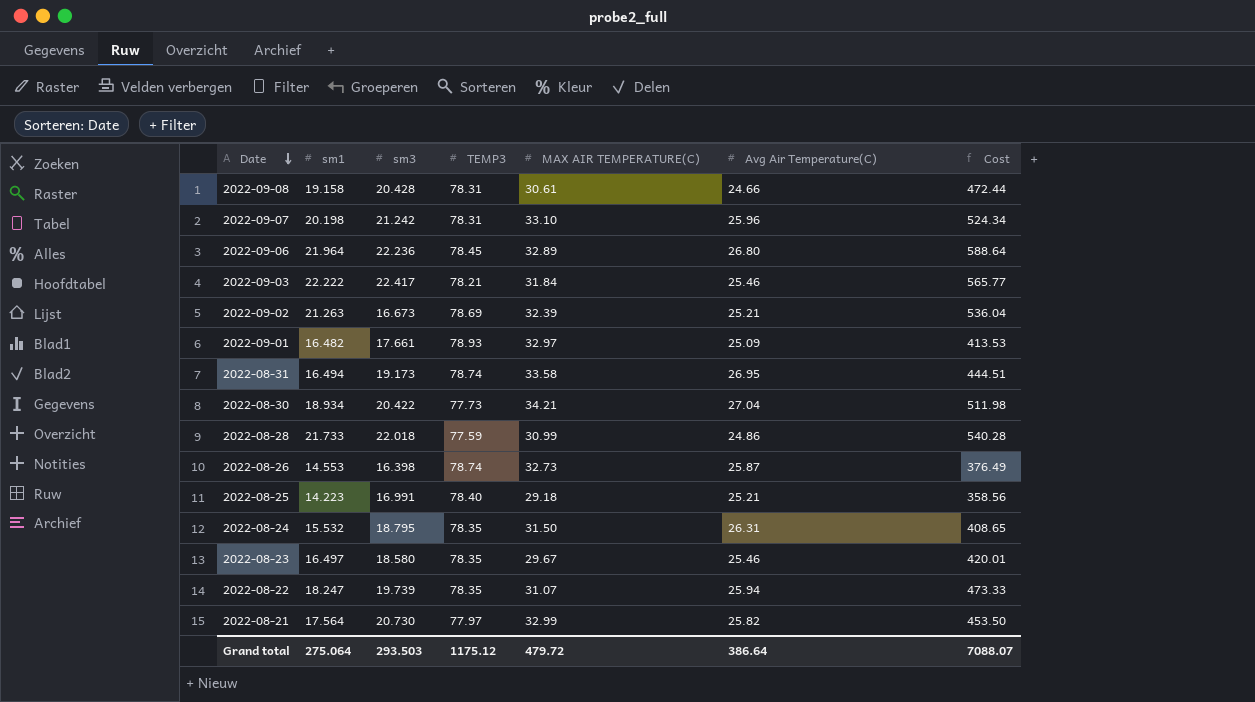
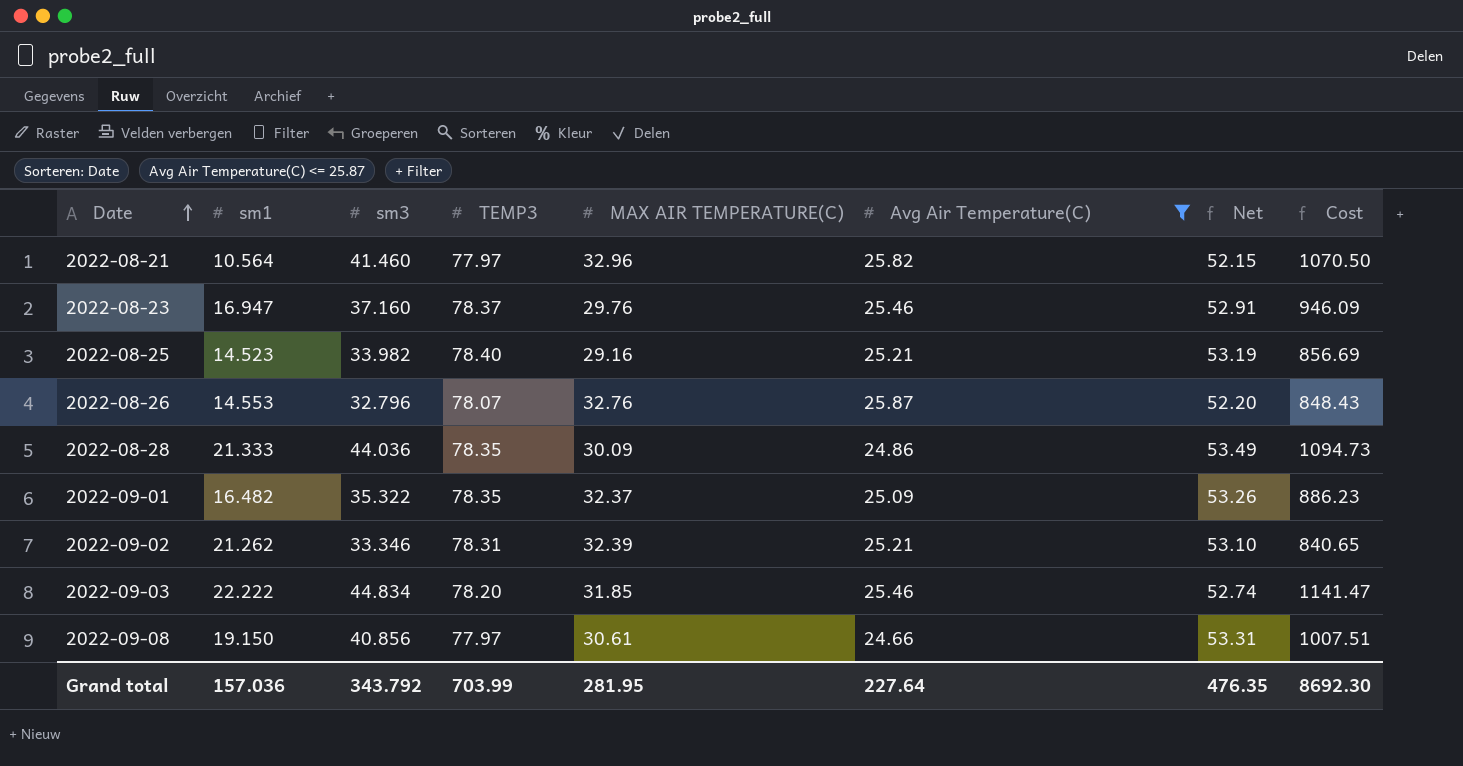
filter: none -> Avg Air Temperature(C) <= 25.87
row order: Date descending -> Date ascending
column Net | formula: none -> [TEMP3] - [Avg Air Temperature(C)]
column Cost | formula: [sm1] * [Avg Air Temperature(C)] -> [sm3] * [Avg Air Temperature(C)]
2022-08-21 | sm1: 17.564 -> 10.564
2022-08-21 | sm3: 20.730 -> 41.460
2022-08-21 | MAX AIR TEMPERATURE(C): 32.99 -> 32.96
2022-08-23 | sm1: 16.497 -> 16.947
2022-08-23 | sm3: 18.580 -> 37.160
2022-08-23 | TEMP3: 78.35 -> 78.37
2022-08-23 | MAX AIR TEMPERATURE(C): 29.67 -> 29.76
2022-08-25 | sm1: 14.223 -> 14.523
2022-08-25 | sm3: 16.991 -> 33.982
2022-08-25 | MAX AIR TEMPERATURE(C): 29.18 -> 29.16
2022-08-26 | sm3: 16.398 -> 32.796
2022-08-26 | TEMP3: 78.74 -> 78.07
2022-08-26 | MAX AIR TEMPERATURE(C): 32.73 -> 32.76
2022-08-28 | sm1: 21.733 -> 21.333
2022-08-28 | sm3: 22.018 -> 44.036
2022-08-28 | TEMP3: 77.59 -> 78.35
2022-08-28 | MAX AIR TEMPERATURE(C): 30.99 -> 30.09
2022-09-01 | sm3: 17.661 -> 35.322
2022-09-01 | TEMP3: 78.93 -> 78.35
2022-09-01 | MAX AIR TEMPERATURE(C): 32.97 -> 32.37
2022-09-02 | sm1: 21.263 -> 21.262
2022-09-02 | sm3: 16.673 -> 33.346
2022-09-02 | TEMP3: 78.69 -> 78.31
2022-09-03 | sm3: 22.417 -> 44.834
2022-09-03 | TEMP3: 78.21 -> 78.20
2022-09-03 | MAX AIR TEMPERATURE(C): 31.84 -> 31.85
2022-09-08 | sm1: 19.158 -> 19.150
2022-09-08 | sm3: 20.428 -> 40.856
2022-09-08 | TEMP3: 78.31 -> 77.97
Grand total | sm1: 275.064 -> 157.036
Grand total | sm3: 293.503 -> 343.792
Grand total | TEMP3: 1175.12 -> 703.99
Grand total | MAX AIR TEMPERATURE(C): 479.72 -> 281.95
Grand total | Avg Air Temperature(C): 386.64 -> 227.64
Grand total | Cost: 7088.07 -> 8692.30

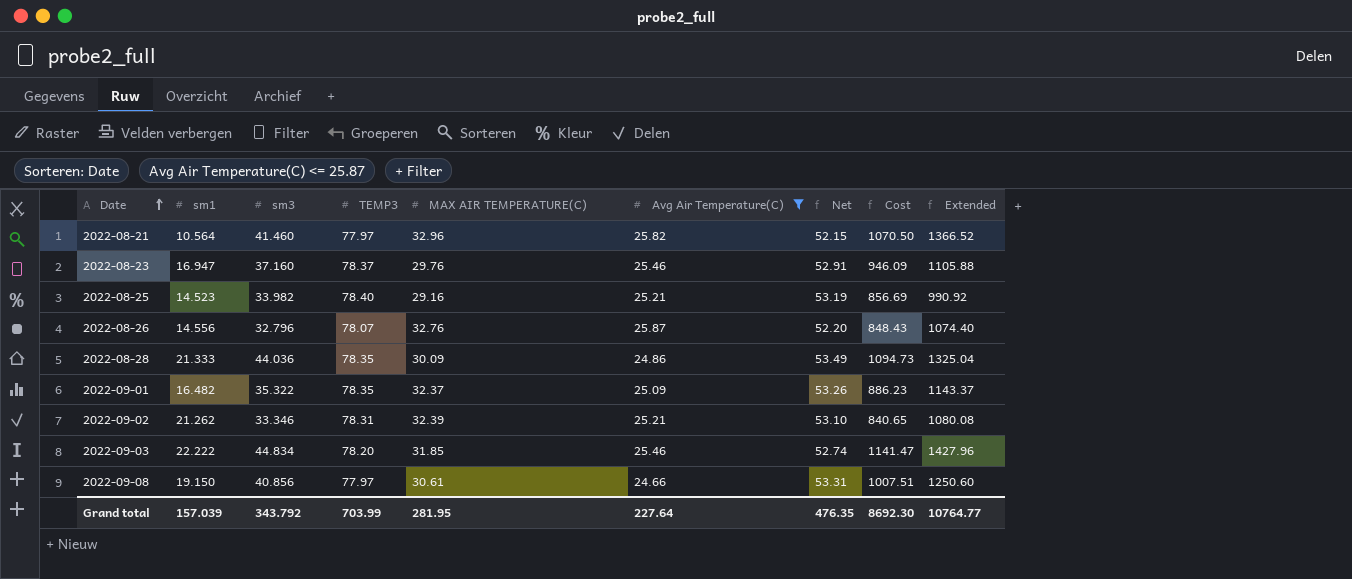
column Extended | formula: none -> [sm3] * [MAX AIR TEMPERATURE(C)]
2022-08-26 | sm1: 14.553 -> 14.556
Grand total | sm1: 157.036 -> 157.039

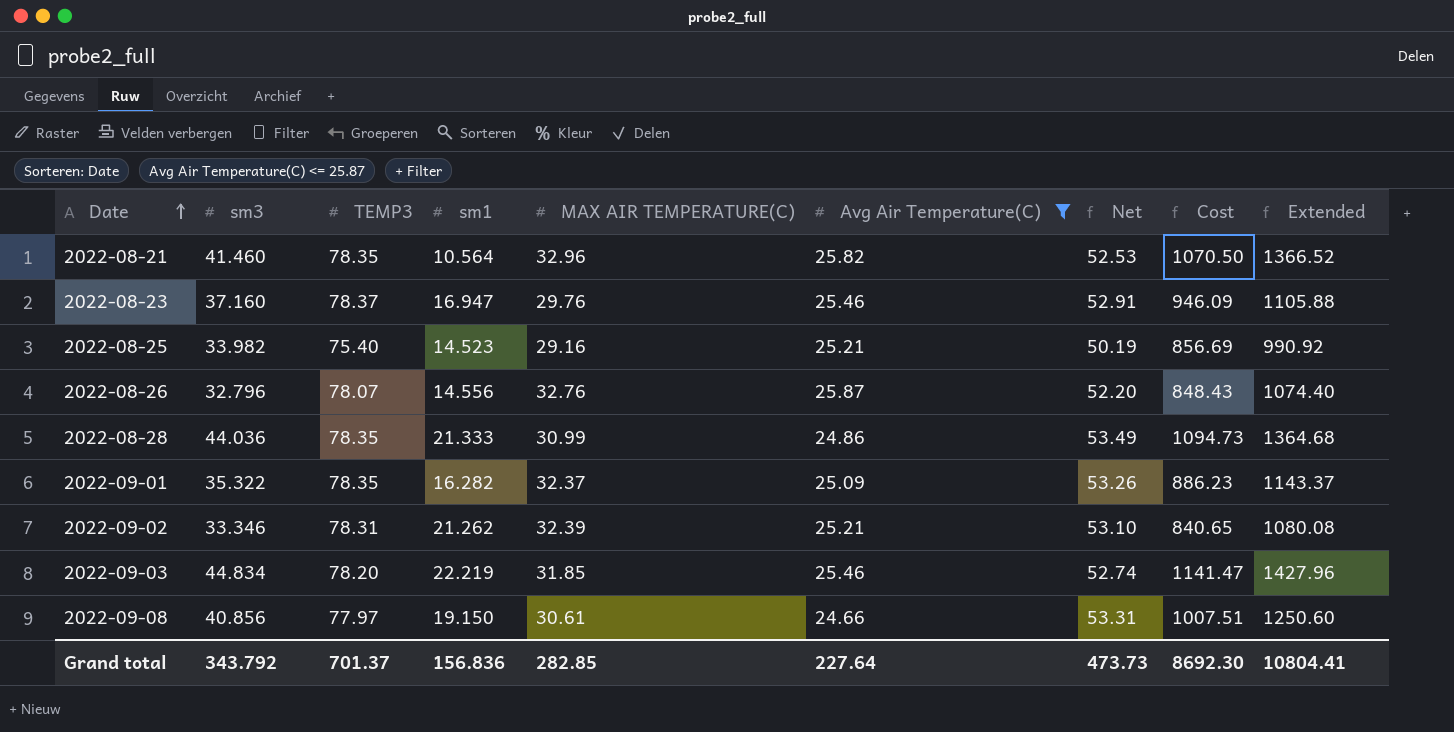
column sm1 | position: 2 -> 4
2022-08-21 | TEMP3: 77.97 -> 78.35
2022-08-21 | Net: 52.15 -> 52.53
2022-08-25 | TEMP3: 78.40 -> 75.40
2022-08-25 | Net: 53.19 -> 50.19
2022-08-28 | MAX AIR TEMPERATURE(C): 30.09 -> 30.99
2022-08-28 | Extended: 1325.04 -> 1364.68
2022-09-01 | sm1: 16.482 -> 16.282
2022-09-03 | sm1: 22.222 -> 22.219
Grand total | TEMP3: 703.99 -> 701.37
Grand total | sm1: 157.039 -> 156.836
Grand total | MAX AIR TEMPERATURE(C): 281.95 -> 282.85
Grand total | Net: 476.35 -> 473.73
Grand total | Extended: 10764.77 -> 10804.41

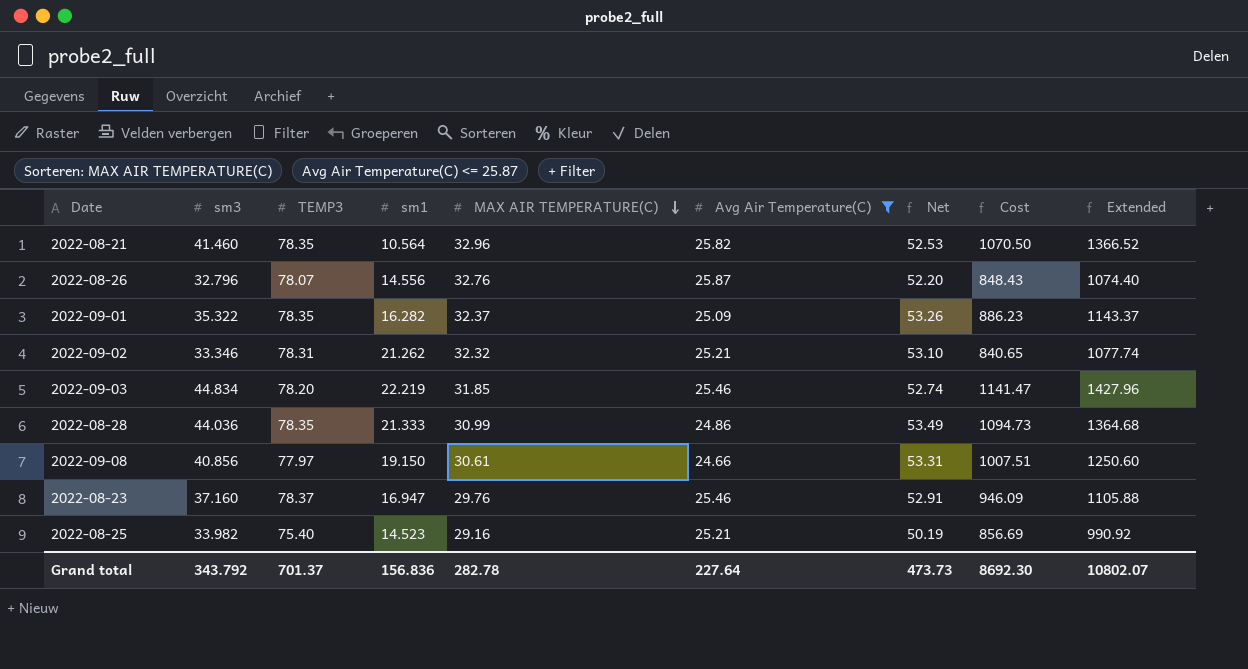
row order: Date ascending -> MAX AIR TEMPERATURE(C) descending
2022-09-02 | MAX AIR TEMPERATURE(C): 32.39 -> 32.32
2022-09-02 | Extended: 1080.08 -> 1077.74
Grand total | MAX AIR TEMPERATURE(C): 282.85 -> 282.78
Grand total | Extended: 10804.41 -> 10802.07

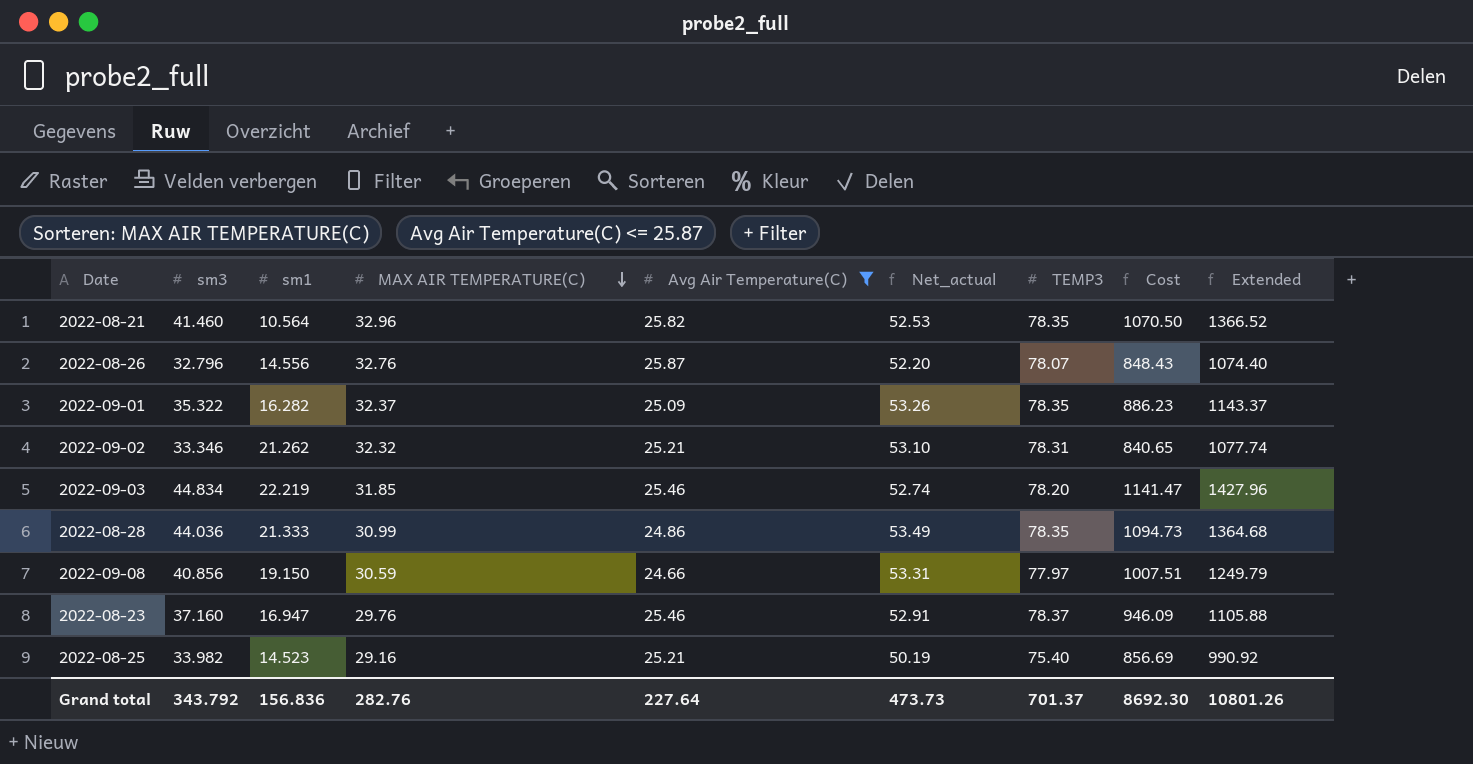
column name: Net -> Net_actual
column TEMP3 | position: 3 -> 7
2022-09-08 | MAX AIR TEMPERATURE(C): 30.61 -> 30.59
2022-09-08 | Extended: 1250.60 -> 1249.79
Grand total | MAX AIR TEMPERATURE(C): 282.78 -> 282.76
Grand total | Extended: 10802.07 -> 10801.26

